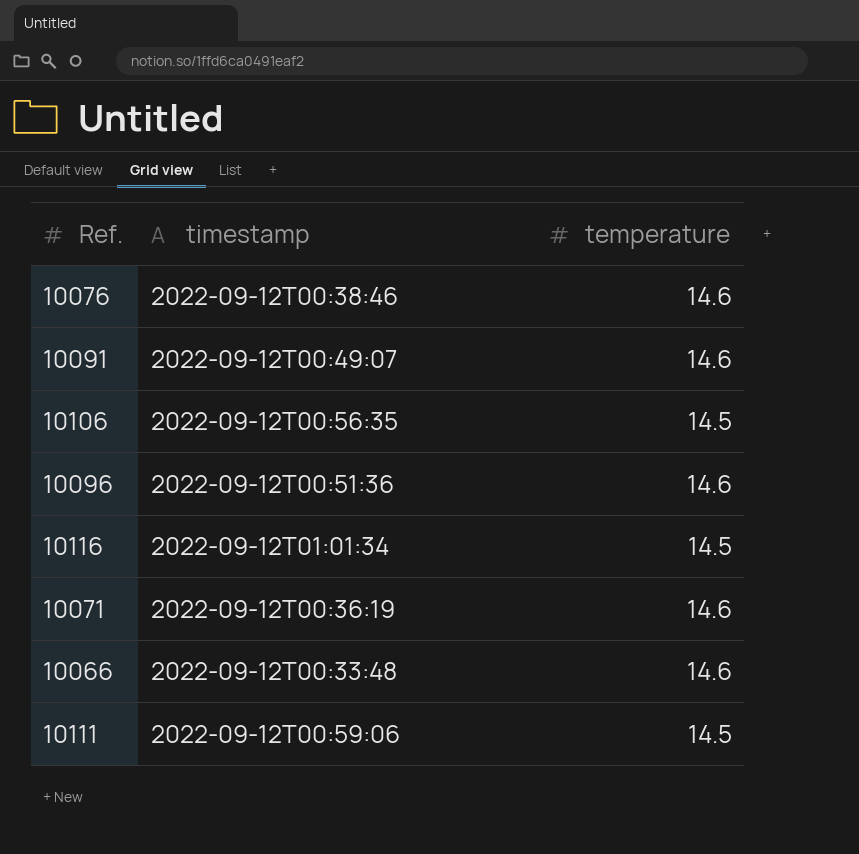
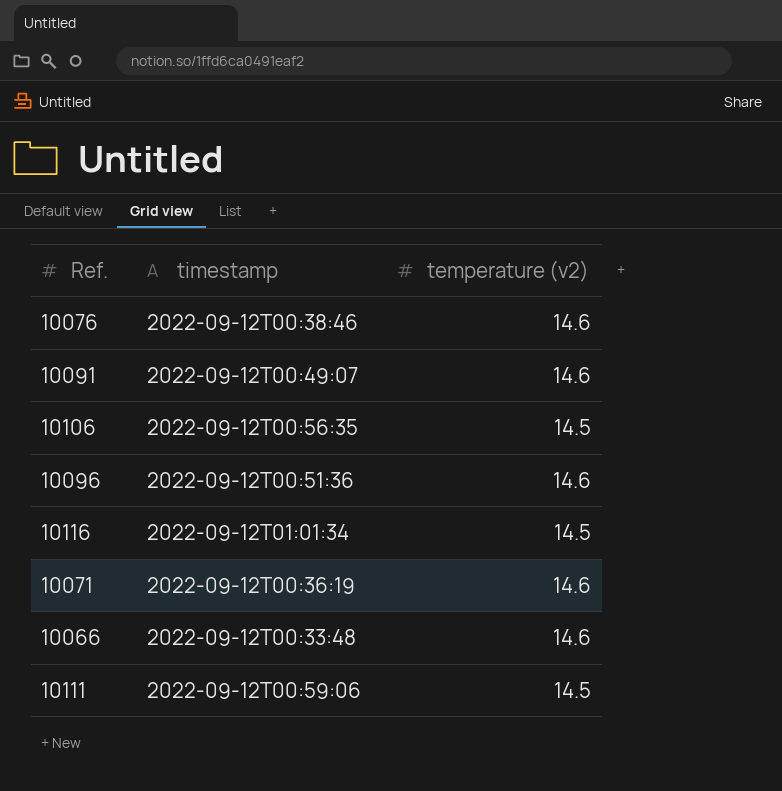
column name: temperature -> temperature (v2)

